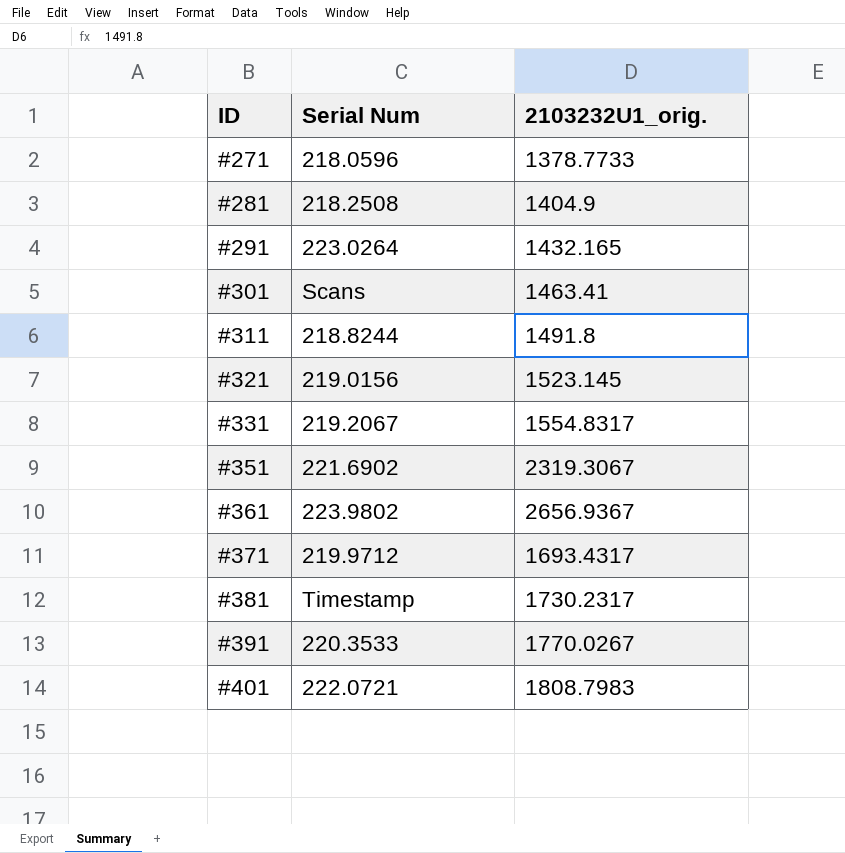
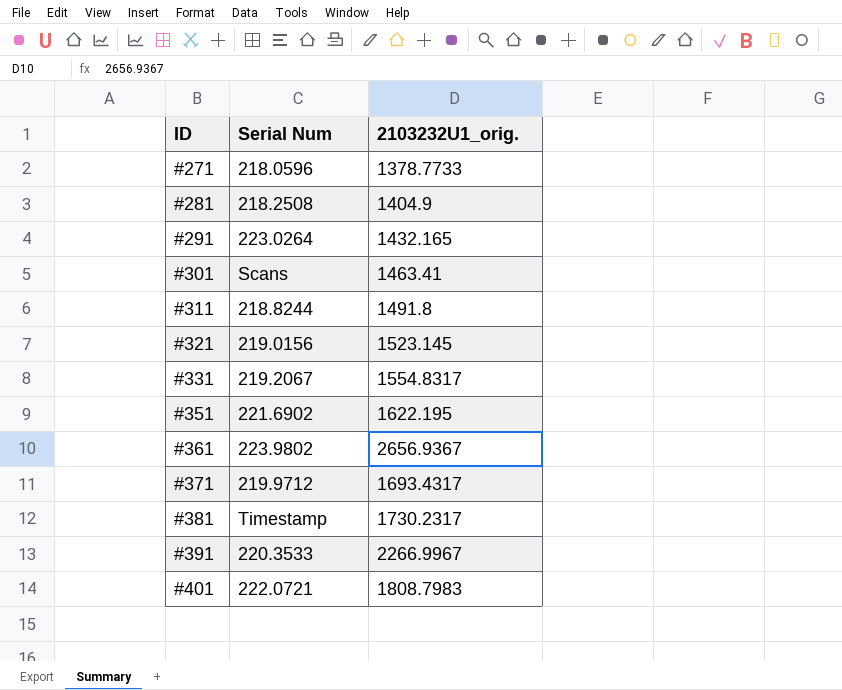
#351 | 2103232U1_orig.: 2319.3067 -> 1622.195
#391 | 2103232U1_orig.: 1770.0267 -> 2266.9967

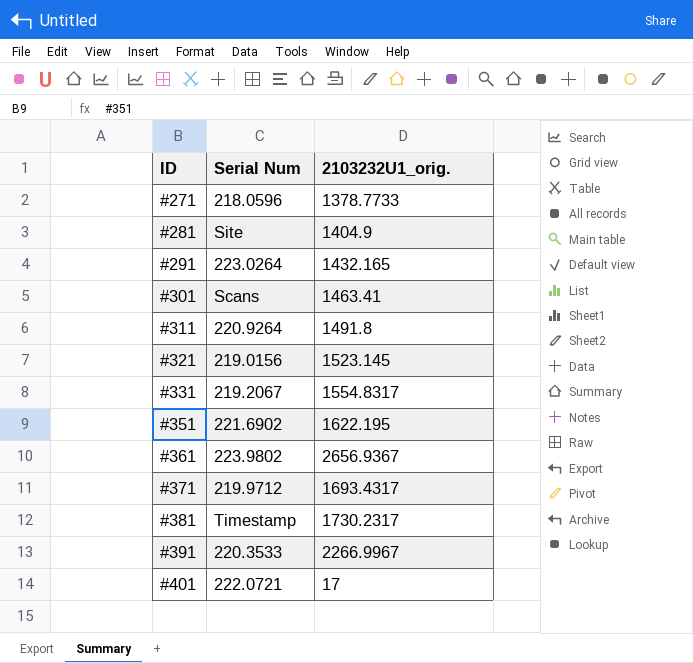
#281 | Serial Num: 218.2508 -> Site
#311 | Serial Num: 218.8244 -> 220.9264
#401 | 2103232U1_orig.: 1808.7983 -> 17

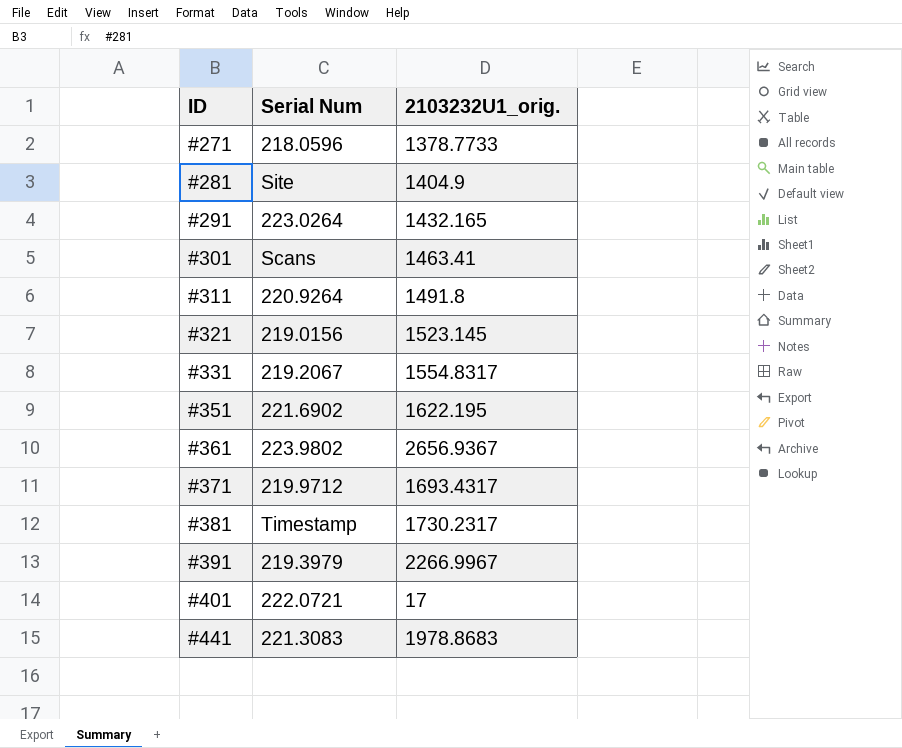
#391 | Serial Num: 220.3533 -> 219.3979
row #441: none -> 221.3083 | 1978.8683

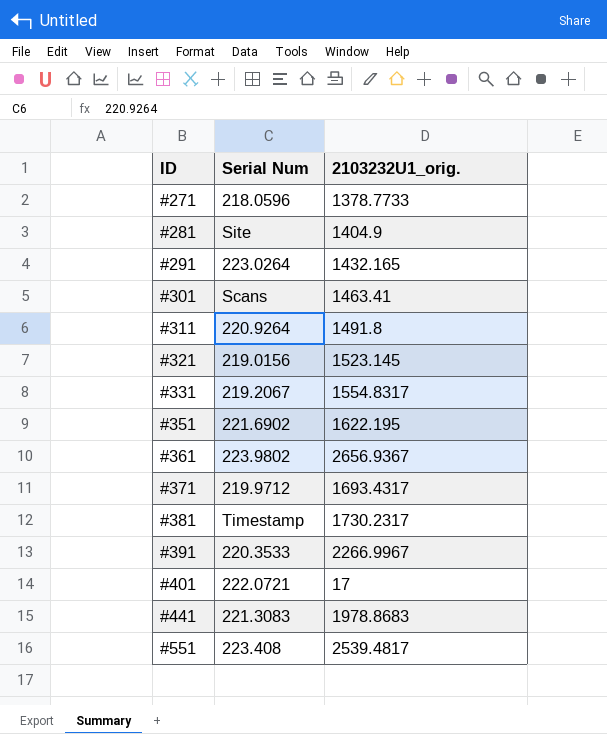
#391 | Serial Num: 219.3979 -> 220.3533
row #551: none -> 223.408 | 2539.4817

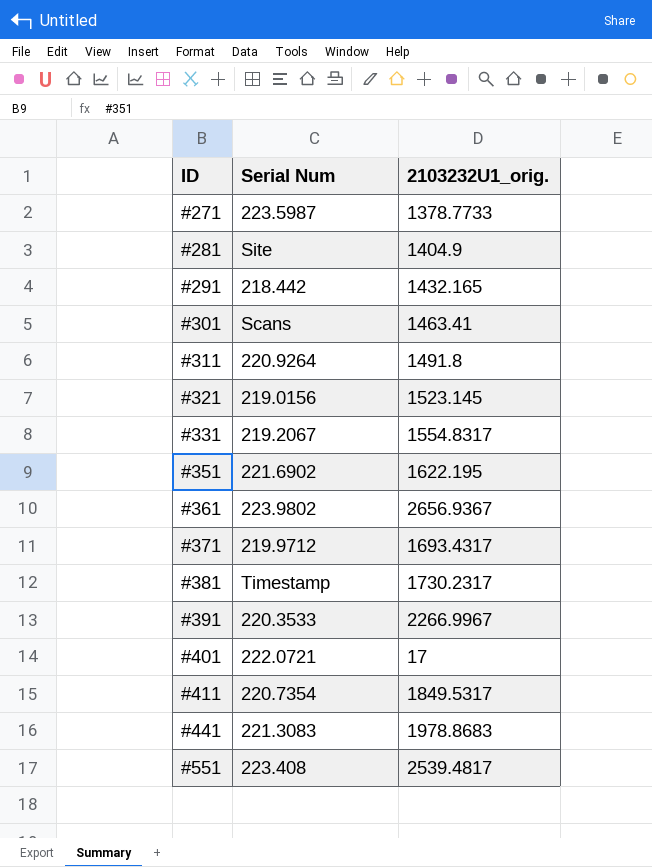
#271 | Serial Num: 218.0596 -> 223.5987
#291 | Serial Num: 223.0264 -> 218.442
row #411: none -> 220.7354 | 1849.5317

